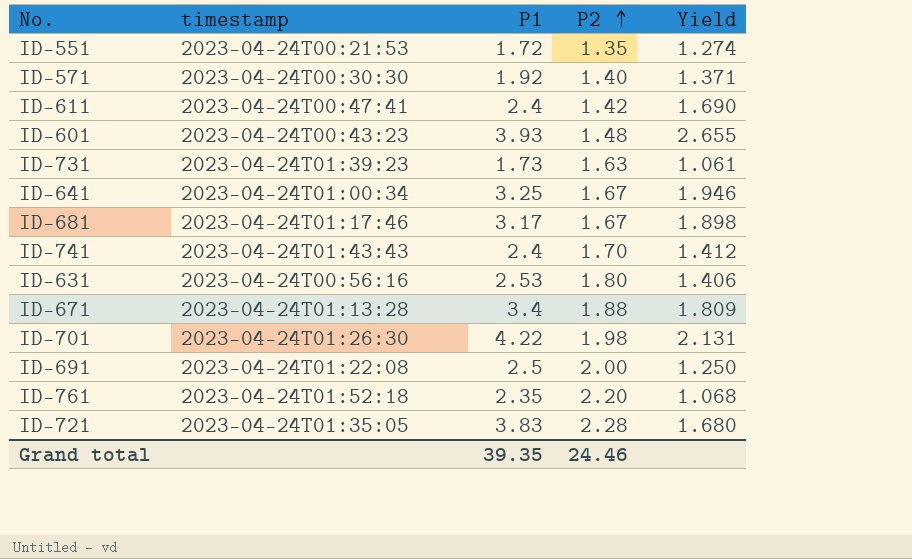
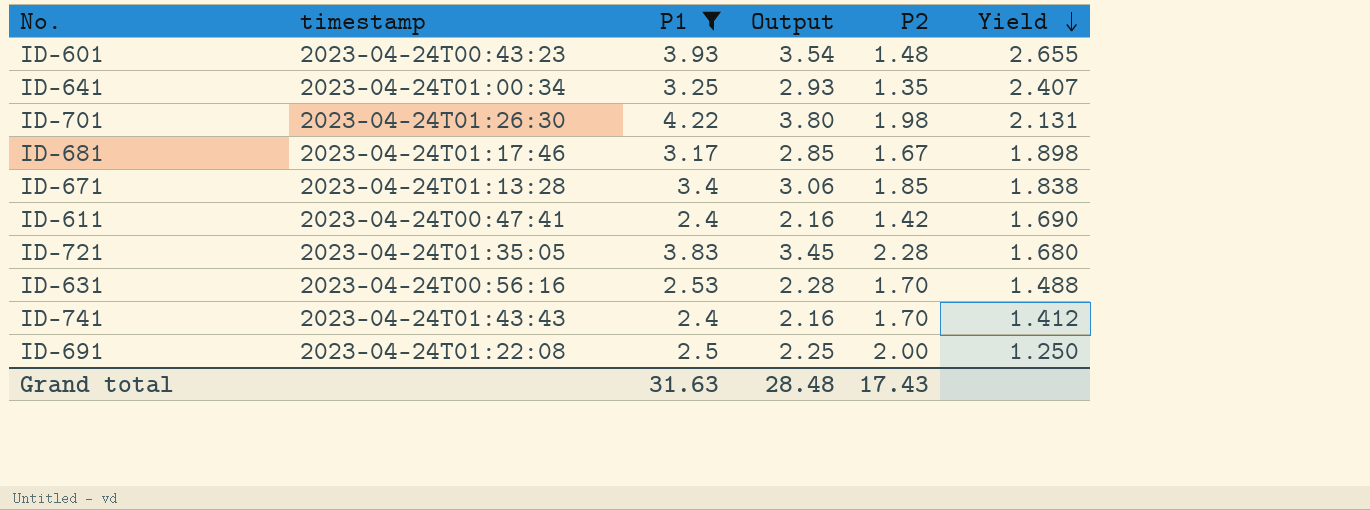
filter: none -> P1 >= 2.4
row order: P2 ascending -> Yield descending
column Output | formula: none -> [P1] * 0.9
ID-641 | P2: 1.67 -> 1.35
ID-641 | Yield: 1.946 -> 2.407
ID-671 | P2: 1.88 -> 1.85
ID-671 | Yield: 1.809 -> 1.838
ID-631 | P2: 1.80 -> 1.70
ID-631 | Yield: 1.406 -> 1.488
Grand total | P1: 39.35 -> 31.63
Grand total | P2: 24.46 -> 17.43

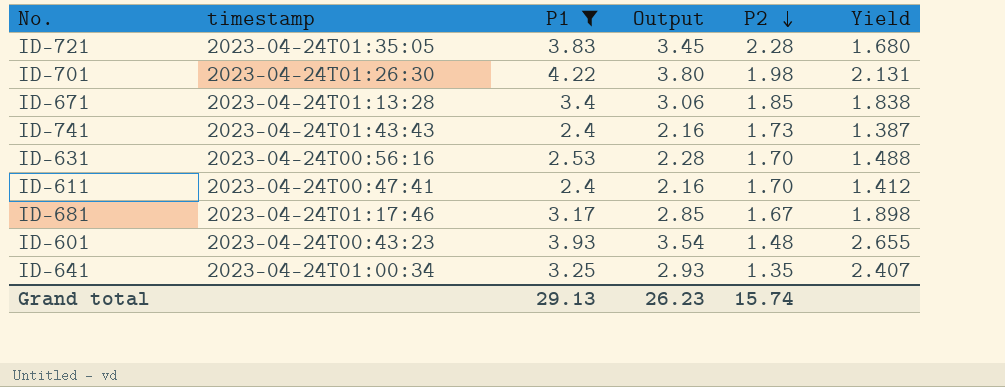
row order: Yield descending -> P2 descending
row ID-691: 2023-04-24T01:22:08 | 2.5 | 2.25 | 2.00 | 1.250 -> none
ID-741 | P2: 1.70 -> 1.73
ID-741 | Yield: 1.412 -> 1.387
ID-611 | P2: 1.42 -> 1.70
ID-611 | Yield: 1.690 -> 1.412
Grand total | P1: 31.63 -> 29.13
Grand total | Output: 28.48 -> 26.23
Grand total | P2: 17.43 -> 15.74

